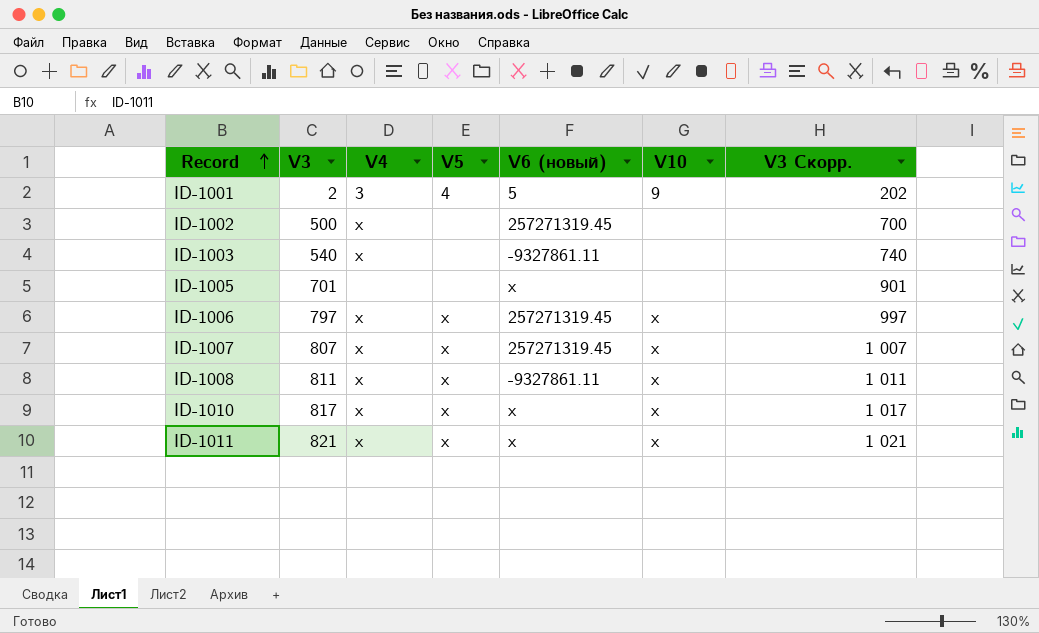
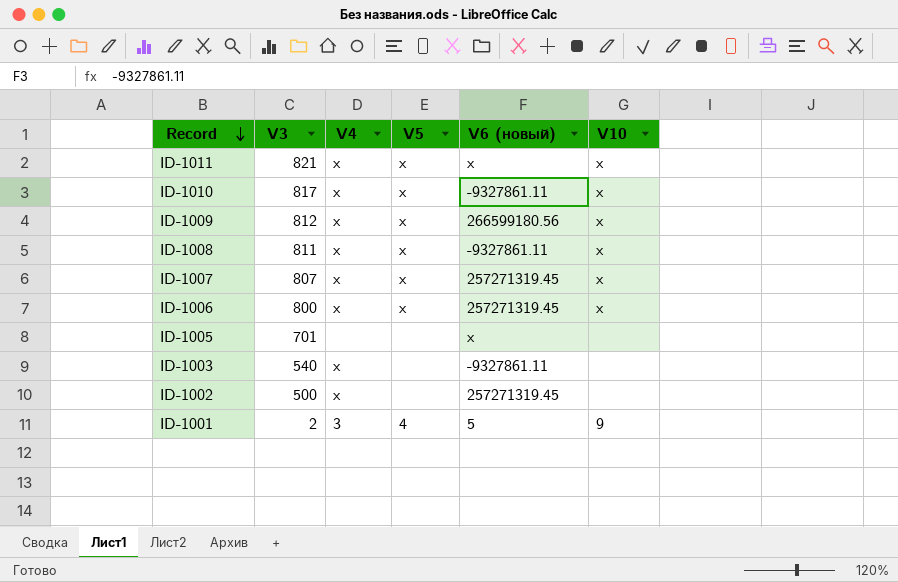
row order: Record ascending -> Record descending
column V3 Скорр. | formula: [V3] + 200 -> none
ID-1010 | V6 (новый): х -> -9327861.11
row ID-1009: none -> 812 | х | х | 266599180.56 | х
ID-1006 | V3: 797 -> 800
ID-1005 | V6 (новый): x -> х

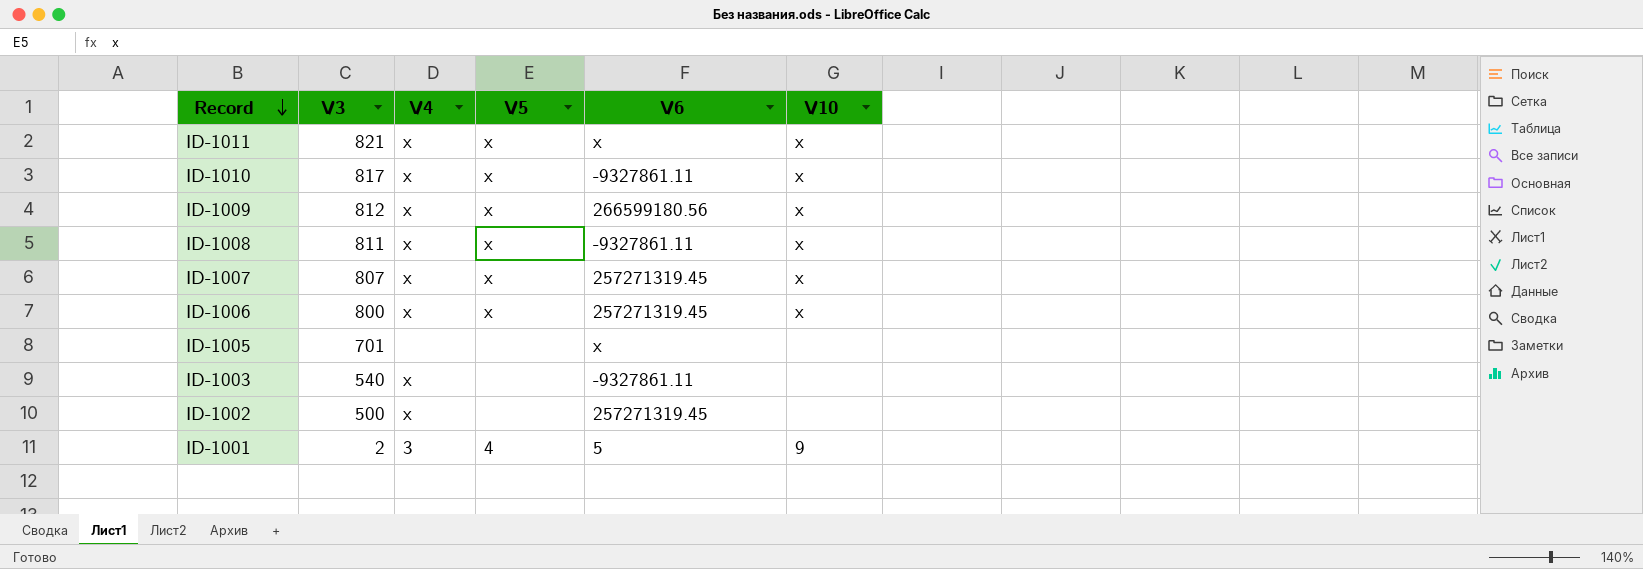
column name: V6 (новый) -> V6

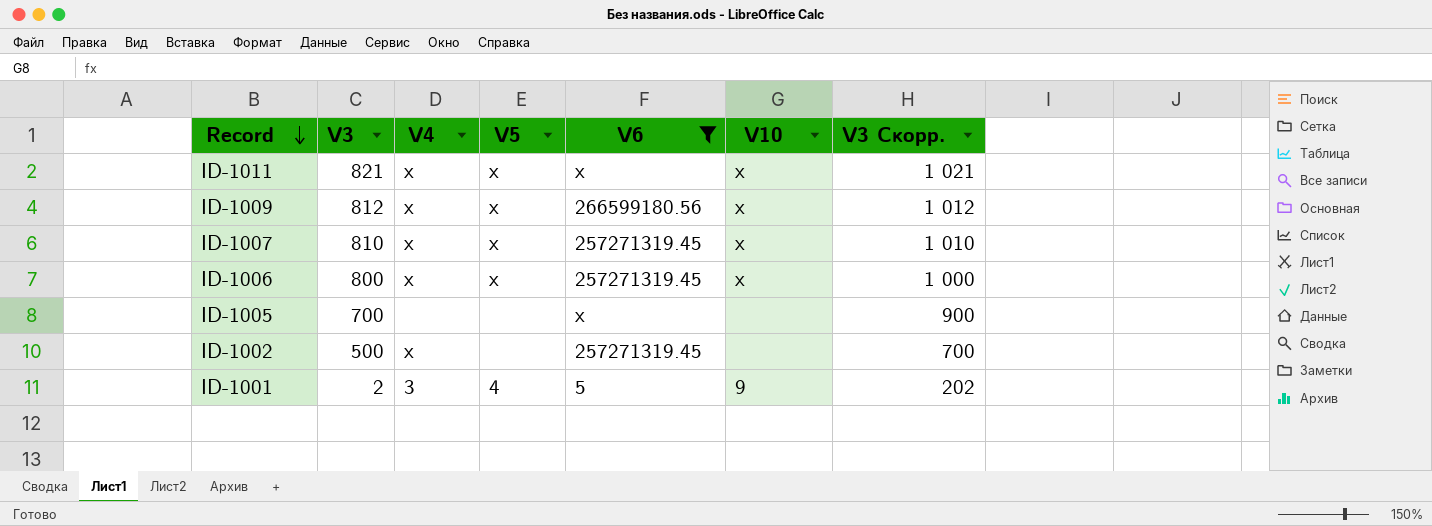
filter: none -> V6 != -9327861.11
column V3 Скорр. | formula: none -> [V3] + 200
ID-1007 | V3: 807 -> 810
ID-1005 | V3: 701 -> 700

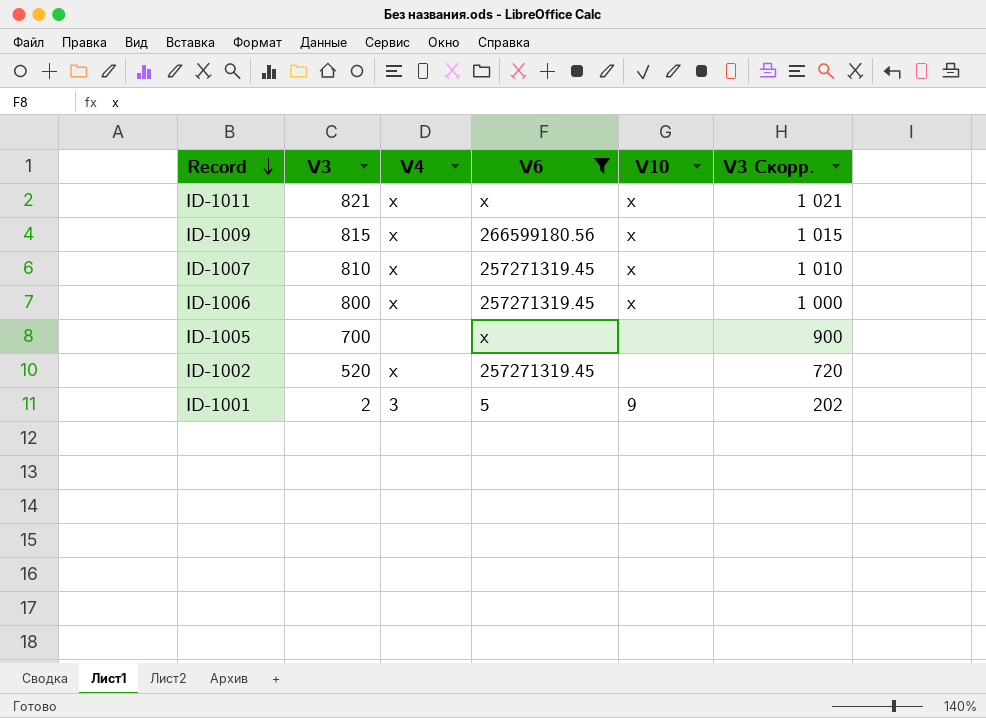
column V5 | position: 4 -> none
ID-1009 | V3: 812 -> 815
ID-1009 | V3 Скорр.: 1 012 -> 1 015
ID-1002 | V3: 500 -> 520
ID-1002 | V3 Скорр.: 700 -> 720

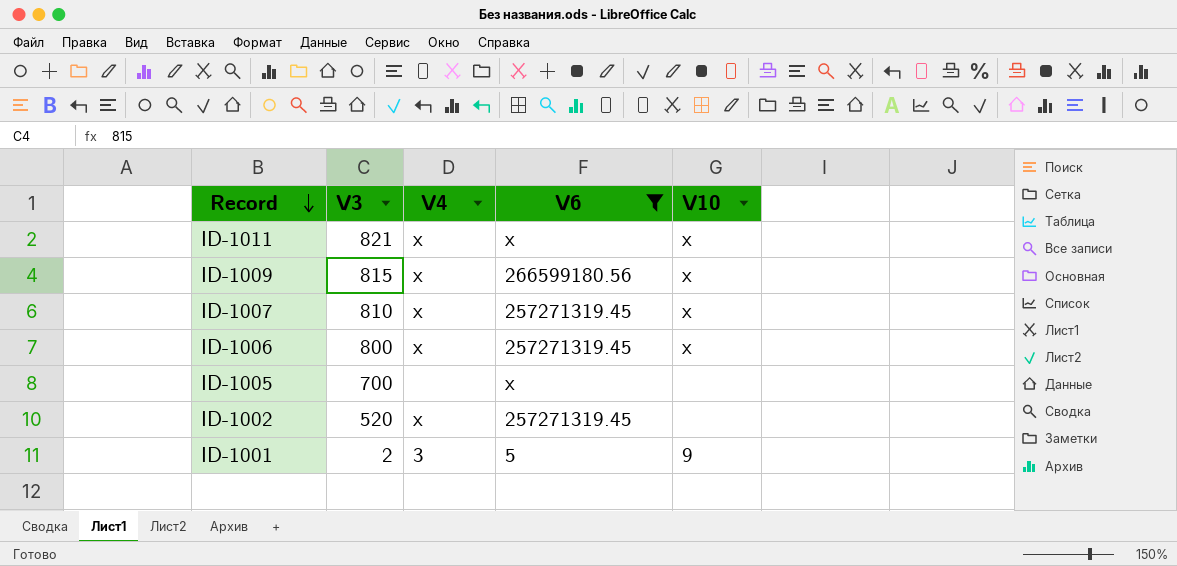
column V3 Скорр. | formula: [V3] + 200 -> none

